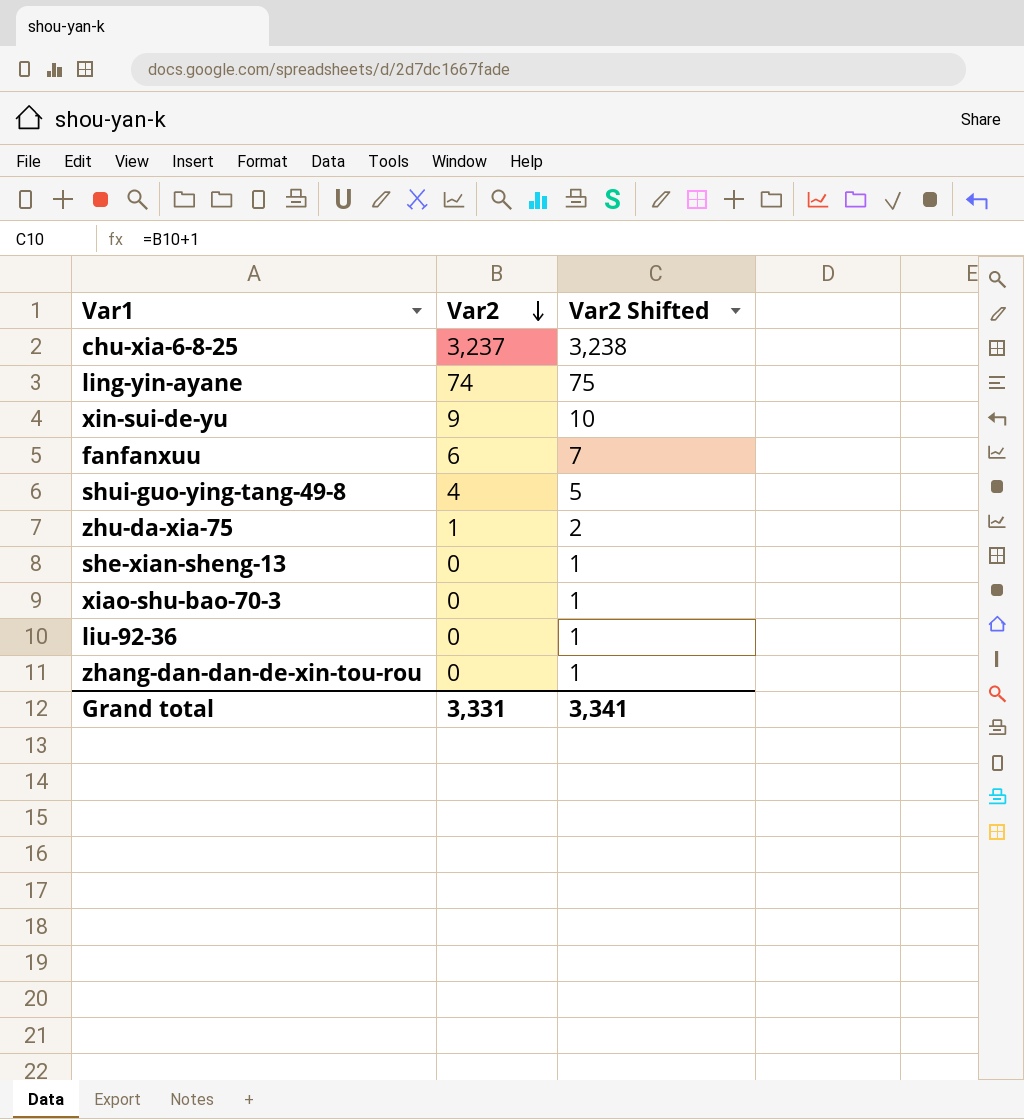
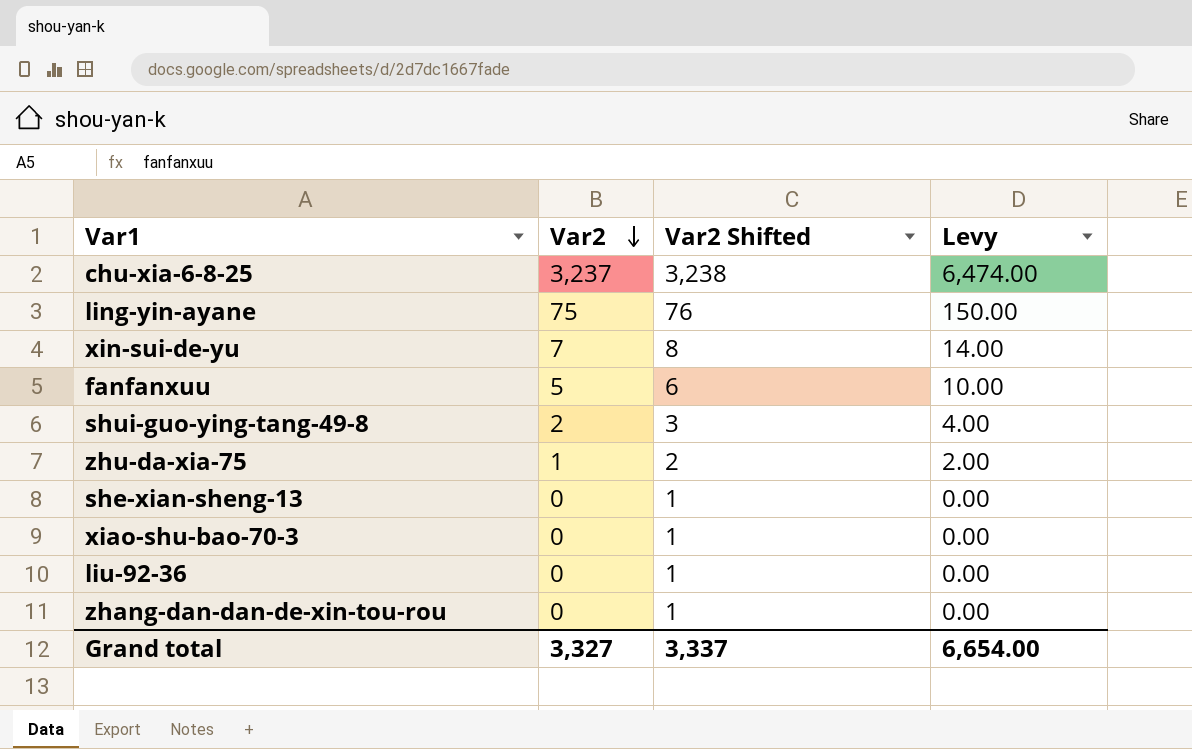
column Levy | formula: none -> [Var2] * 2
ling-yin-ayane | Var2: 74 -> 75
ling-yin-ayane | Var2 Shifted: 75 -> 76
xin-sui-de-yu | Var2: 9 -> 7
xin-sui-de-yu | Var2 Shifted: 10 -> 8
fanfanxuu | Var2: 6 -> 5
fanfanxuu | Var2 Shifted: 7 -> 6
shui-guo-ying-tang-49-8 | Var2: 4 -> 2
shui-guo-ying-tang-49-8 | Var2 Shifted: 5 -> 3
Grand total | Var2: 3,331 -> 3,327
Grand total | Var2 Shifted: 3,341 -> 3,337

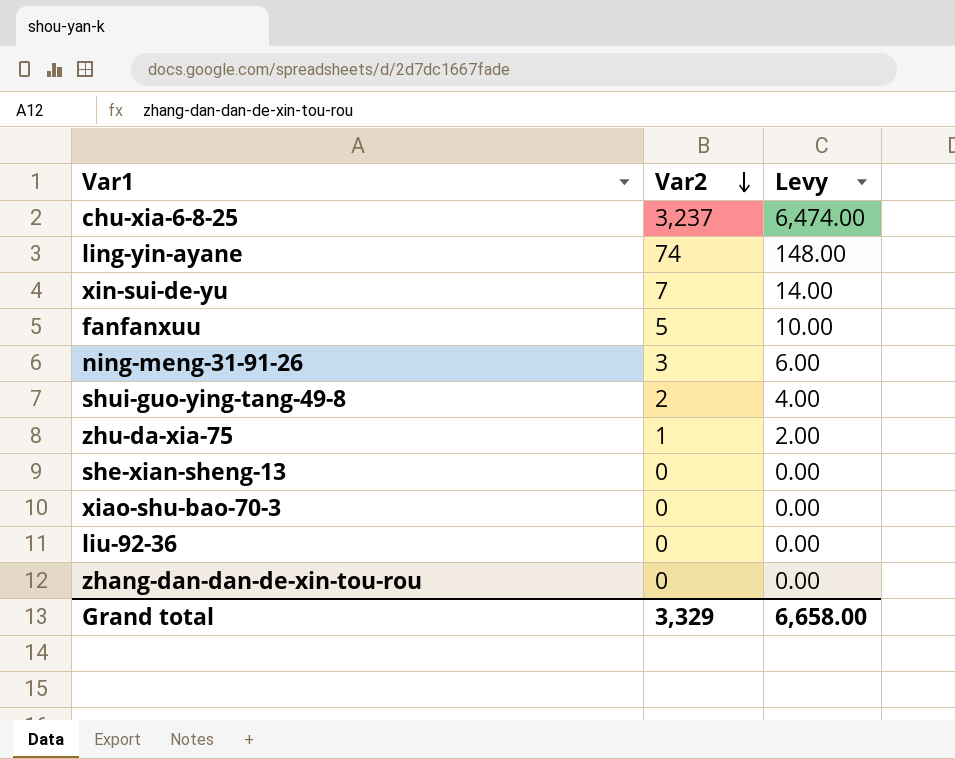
column Var2 Shifted | formula: [Var2] + 1 -> none
ling-yin-ayane | Var2: 75 -> 74
ling-yin-ayane | Levy: 150.00 -> 148.00
row ning-meng-31-91-26: none -> 3 | 6.00
Grand total | Var2: 3,327 -> 3,329
Grand total | Levy: 6,654.00 -> 6,658.00

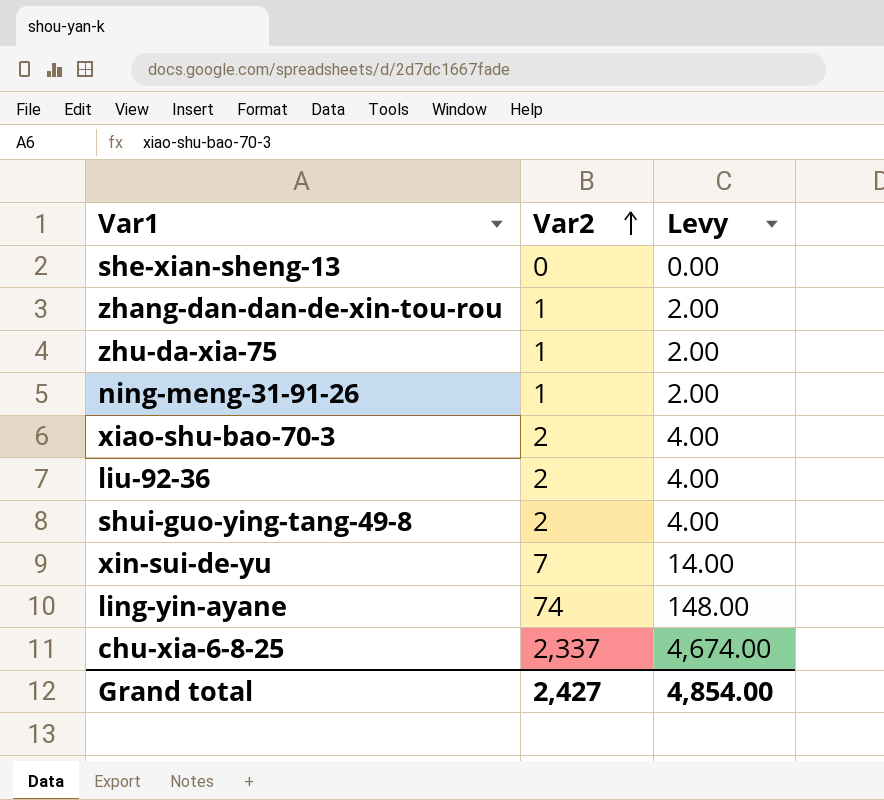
row order: Var2 descending -> Var2 ascending
row fanfanxuu: 5 | 10.00 -> none
zhang-dan-dan-de-xin-tou-rou | Var2: 0 -> 1
zhang-dan-dan-de-xin-tou-rou | Levy: 0.00 -> 2.00
ning-meng-31-91-26 | Var2: 3 -> 1
ning-meng-31-91-26 | Levy: 6.00 -> 2.00
xiao-shu-bao-70-3 | Var2: 0 -> 2
xiao-shu-bao-70-3 | Levy: 0.00 -> 4.00
liu-92-36 | Var2: 0 -> 2
liu-92-36 | Levy: 0.00 -> 4.00
chu-xia-6-8-25 | Var2: 3,237 -> 2,337
chu-xia-6-8-25 | Levy: 6,474.00 -> 4,674.00
Grand total | Var2: 3,329 -> 2,427
Grand total | Levy: 6,658.00 -> 4,854.00

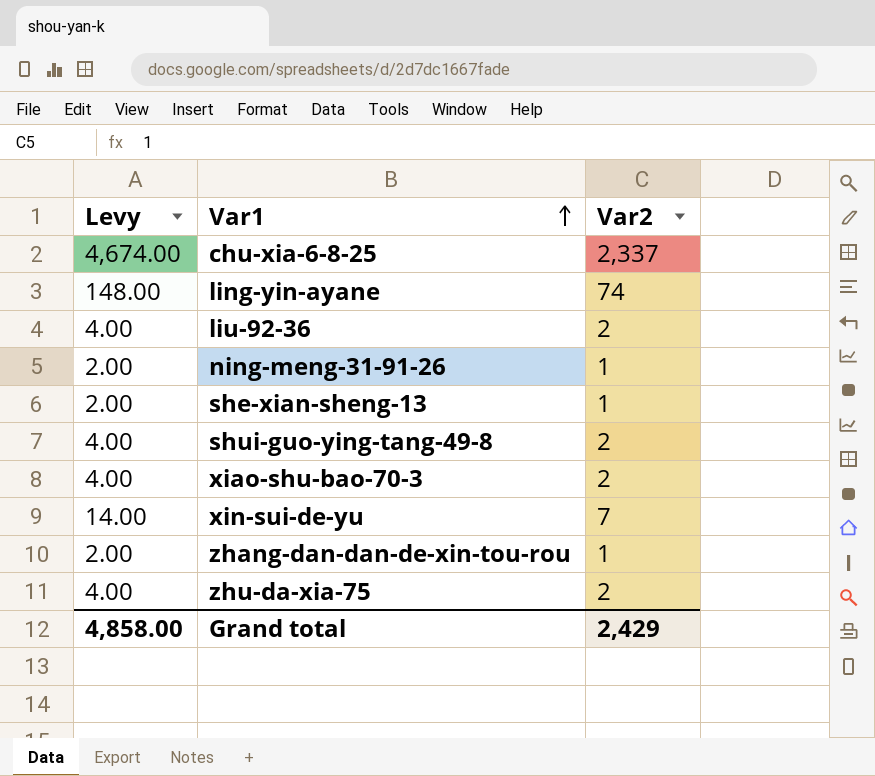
row order: Var2 ascending -> Var1 ascending
column Levy | position: 3 -> 1
she-xian-sheng-13 | Levy: 0.00 -> 2.00
she-xian-sheng-13 | Var2: 0 -> 1
zhu-da-xia-75 | Levy: 2.00 -> 4.00
zhu-da-xia-75 | Var2: 1 -> 2
Grand total | Levy: 4,854.00 -> 4,858.00
Grand total | Var2: 2,427 -> 2,429

